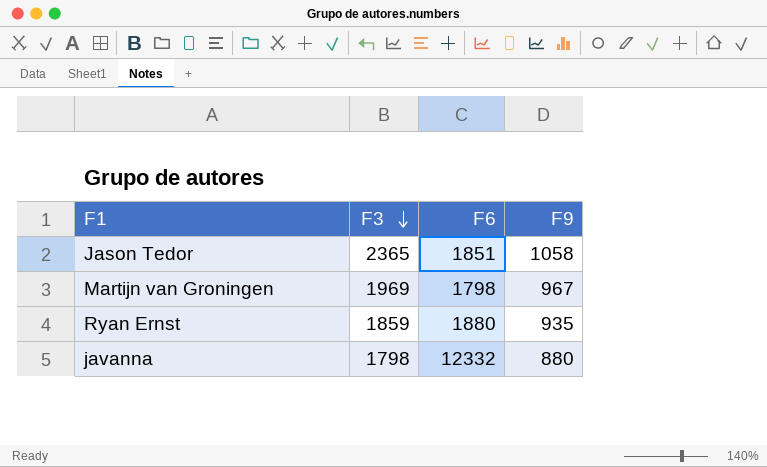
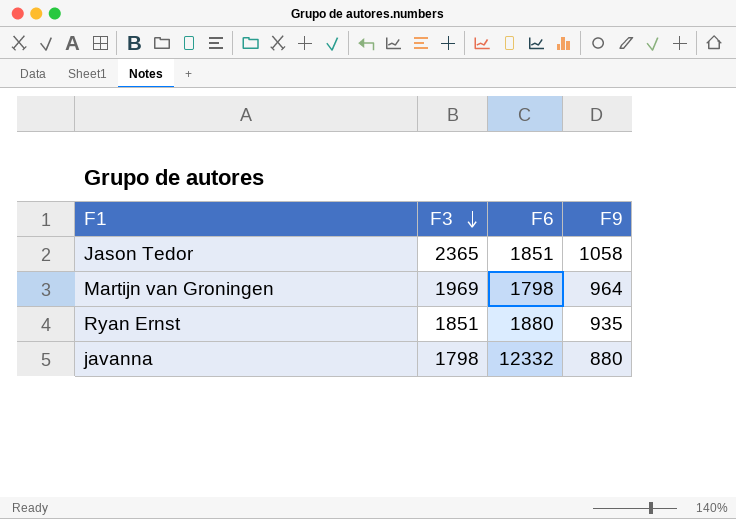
Martijn van Groningen | F9: 967 -> 964
Ryan Ernst | F3: 1859 -> 1851

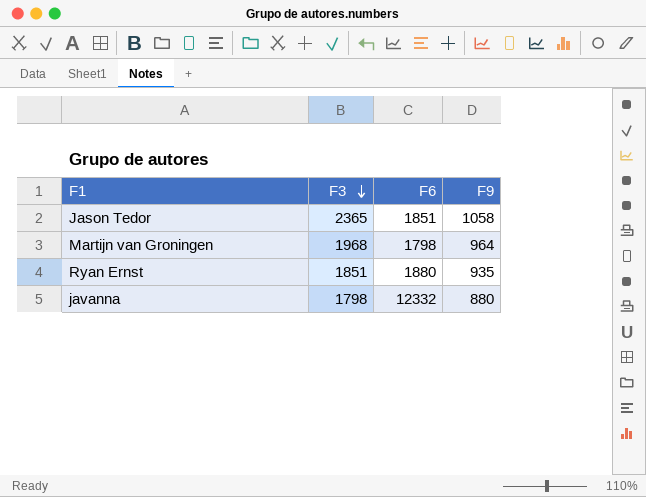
Martijn van Groningen | F3: 1969 -> 1968

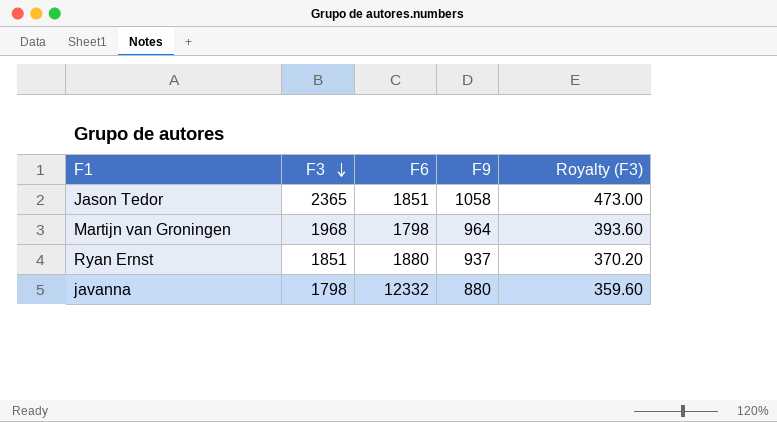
column Royalty (F3) | formula: none -> [F3] * 0.2
Ryan Ernst | F9: 935 -> 937

